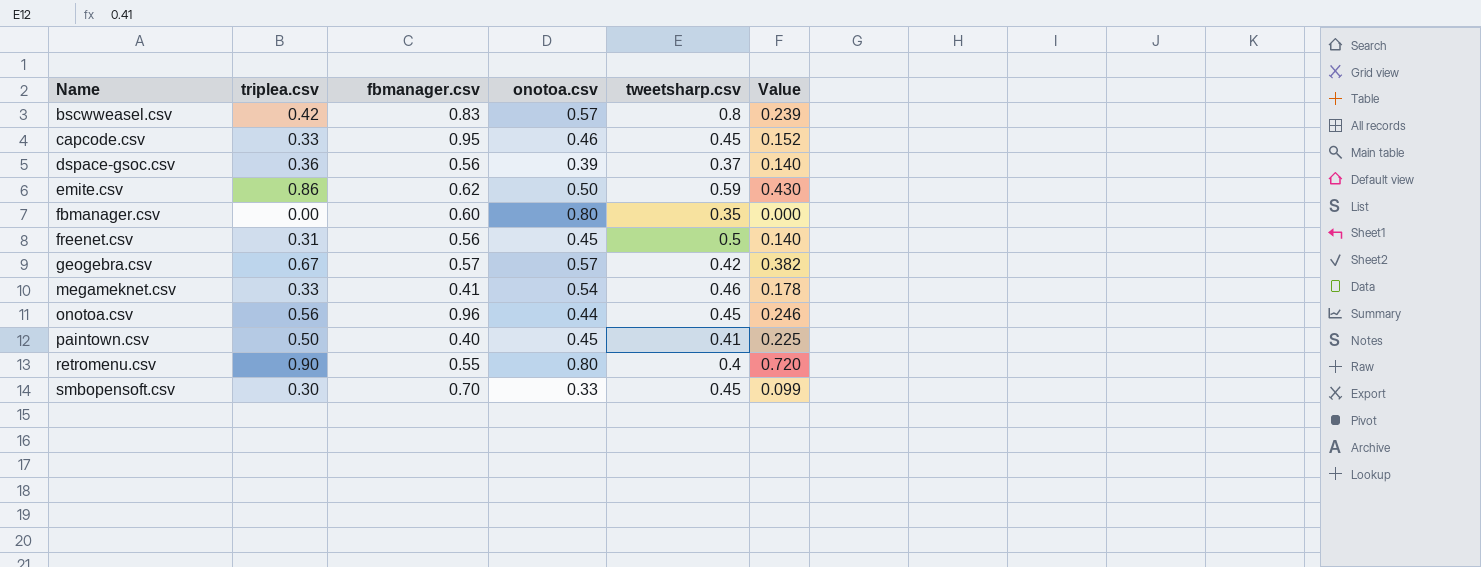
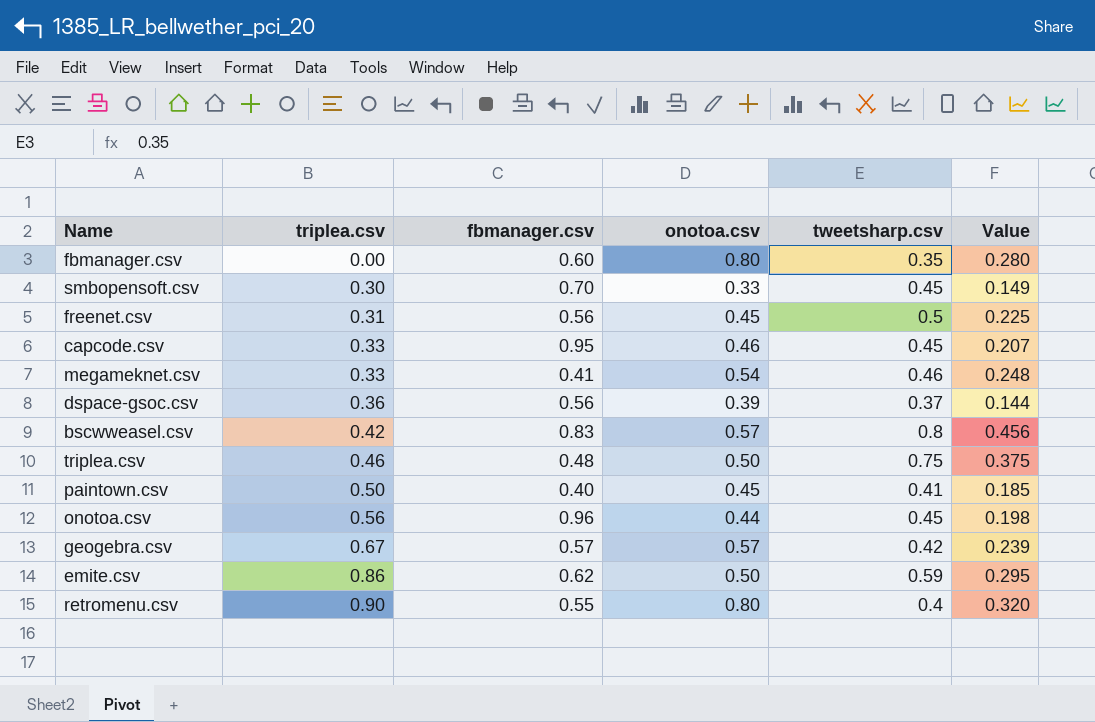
row order: Name ascending -> triplea.csv ascending
column Value | formula: [triplea.csv] * [onotoa.csv] -> [onotoa.csv] * [tweetsharp.csv]
row triplea.csv: none -> 0.46 | 0.48 | 0.50 | 0.75 | 0.375

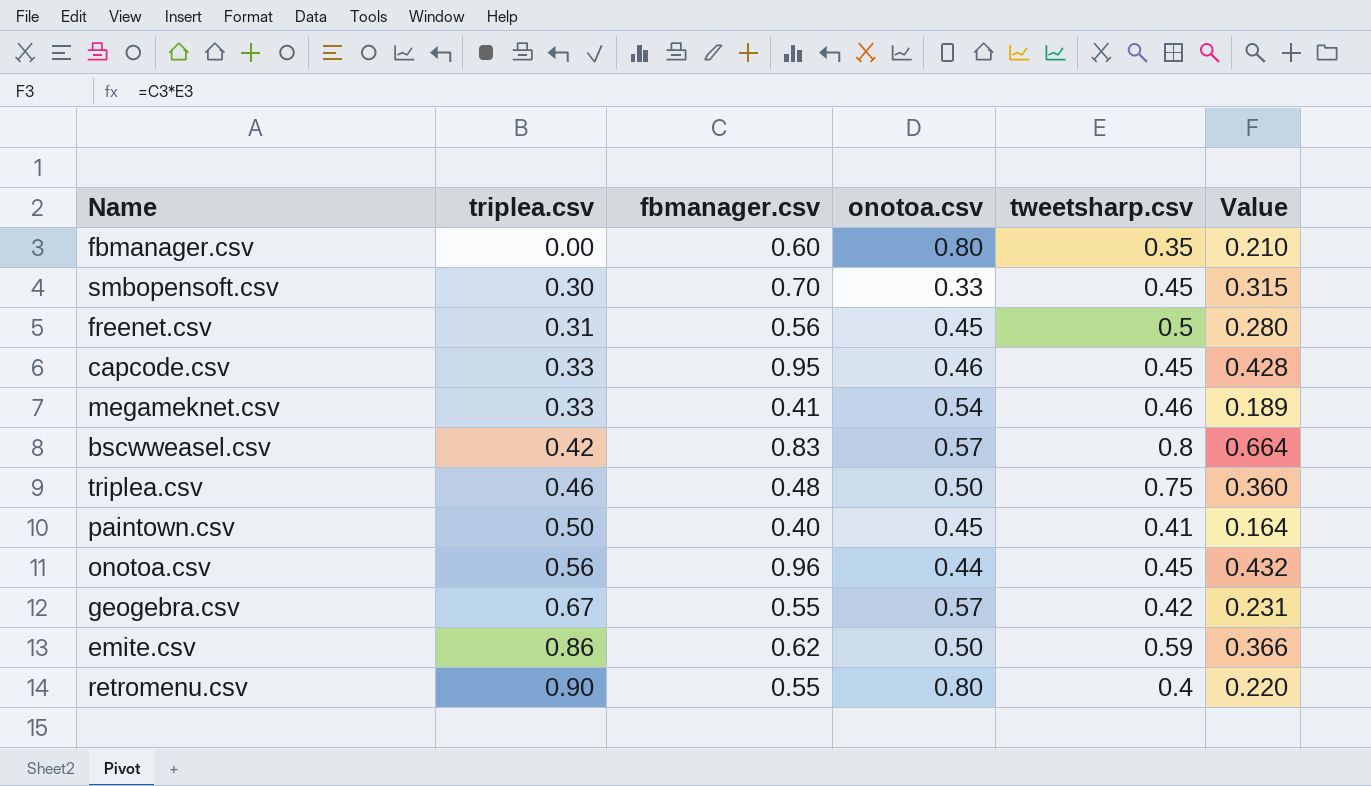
column Value | formula: [onotoa.csv] * [tweetsharp.csv] -> [fbmanager.csv] * [tweetsharp.csv]
row dspace-gsoc.csv: 0.36 | 0.56 | 0.39 | 0.37 | 0.144 -> none
geogebra.csv | fbmanager.csv: 0.57 -> 0.55

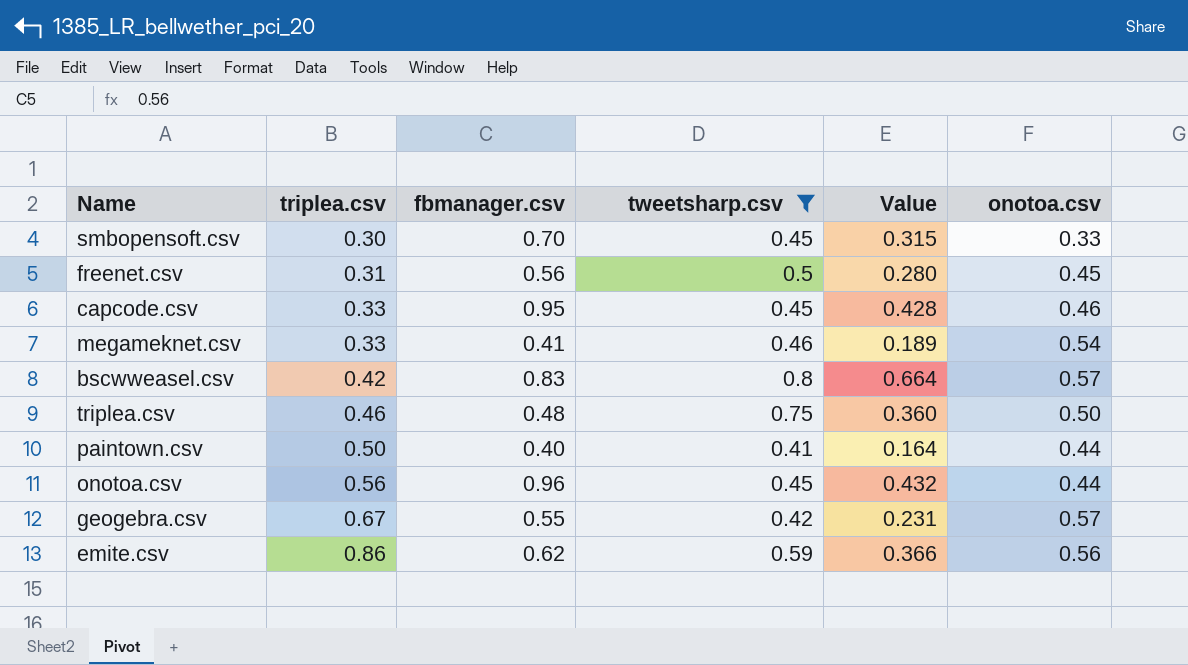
filter: none -> tweetsharp.csv >= 0.41
column onotoa.csv | position: 4 -> 6
paintown.csv | onotoa.csv: 0.45 -> 0.44
emite.csv | onotoa.csv: 0.50 -> 0.56

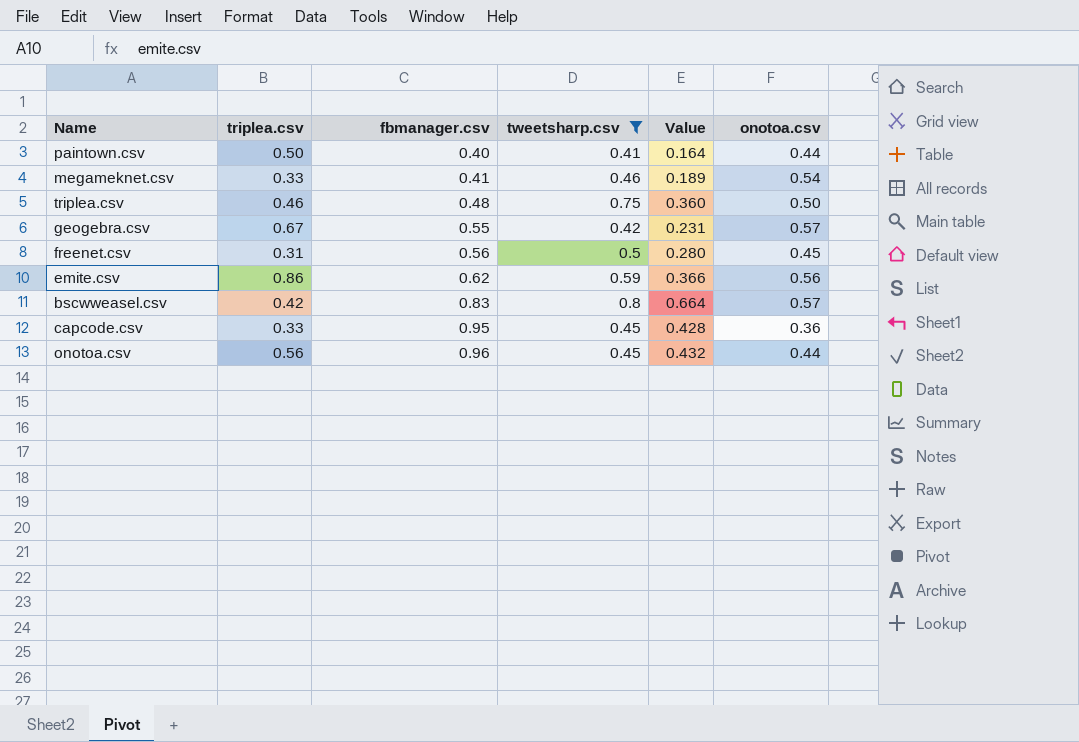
row order: triplea.csv ascending -> fbmanager.csv ascending
row smbopensoft.csv: 0.30 | 0.70 | 0.45 | 0.315 | 0.33 -> none
capcode.csv | onotoa.csv: 0.46 -> 0.36

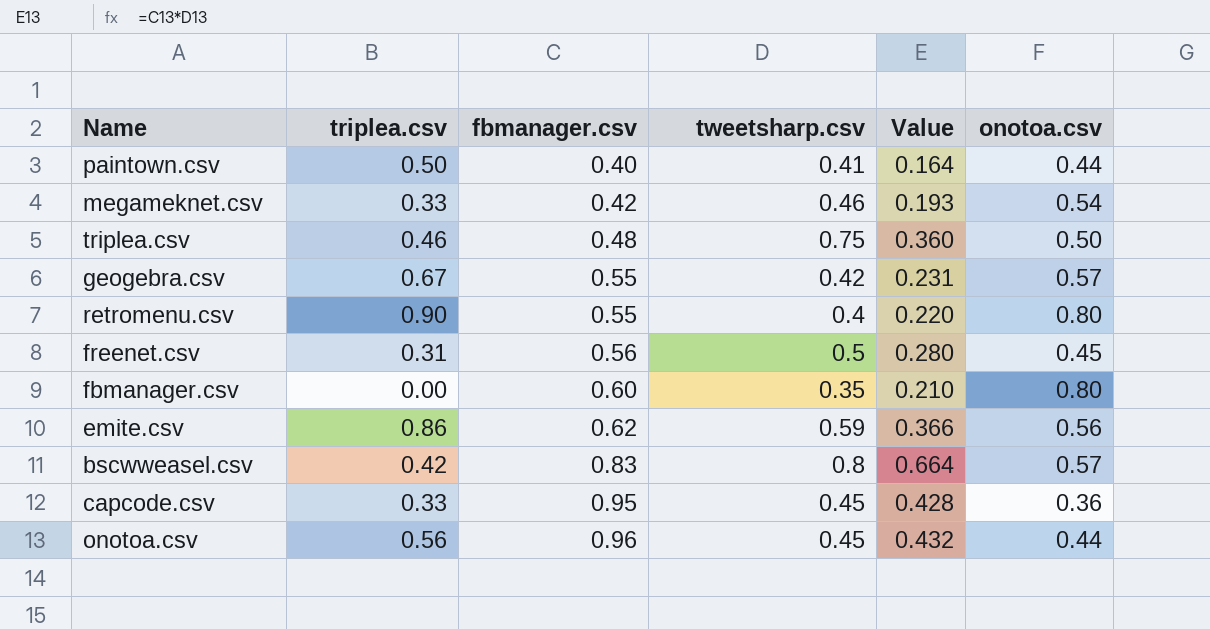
filter: tweetsharp.csv >= 0.41 -> none
megameknet.csv | fbmanager.csv: 0.41 -> 0.42
megameknet.csv | Value: 0.189 -> 0.193

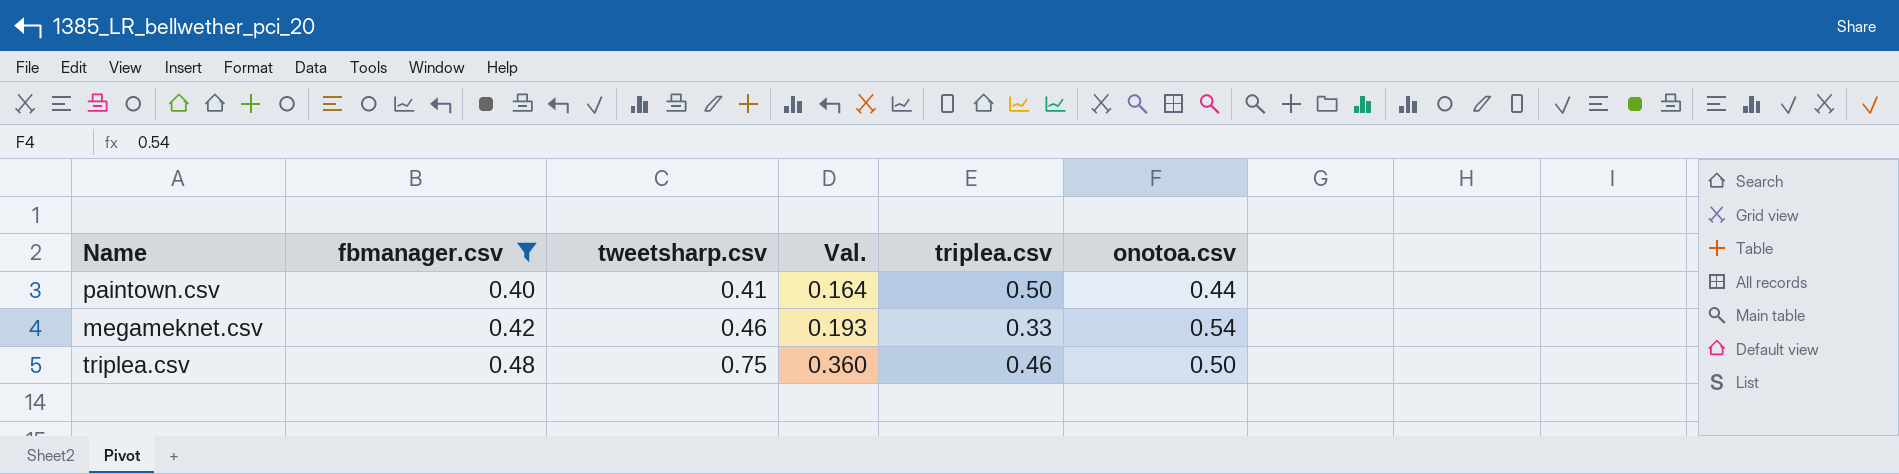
filter: none -> fbmanager.csv <= 0.48
column name: Value -> Val.
column triplea.csv | position: 2 -> 5

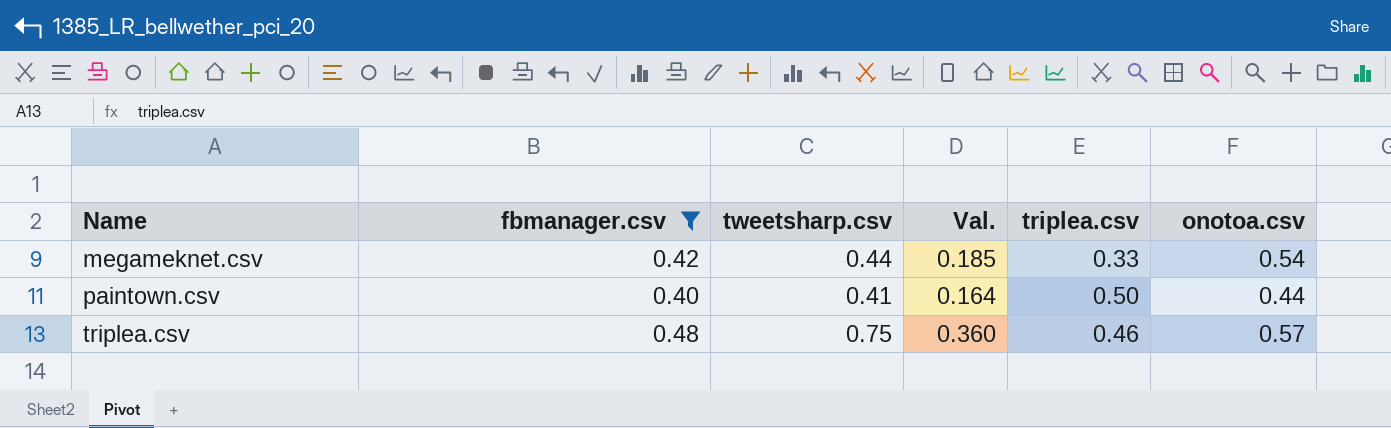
row order: fbmanager.csv ascending -> Name ascending
megameknet.csv | tweetsharp.csv: 0.46 -> 0.44
megameknet.csv | Val.: 0.193 -> 0.185
triplea.csv | onotoa.csv: 0.50 -> 0.57

